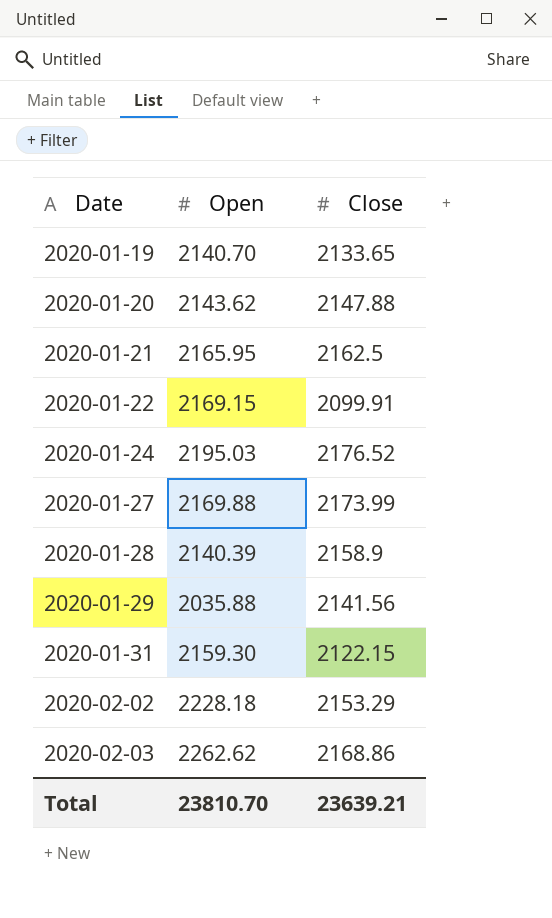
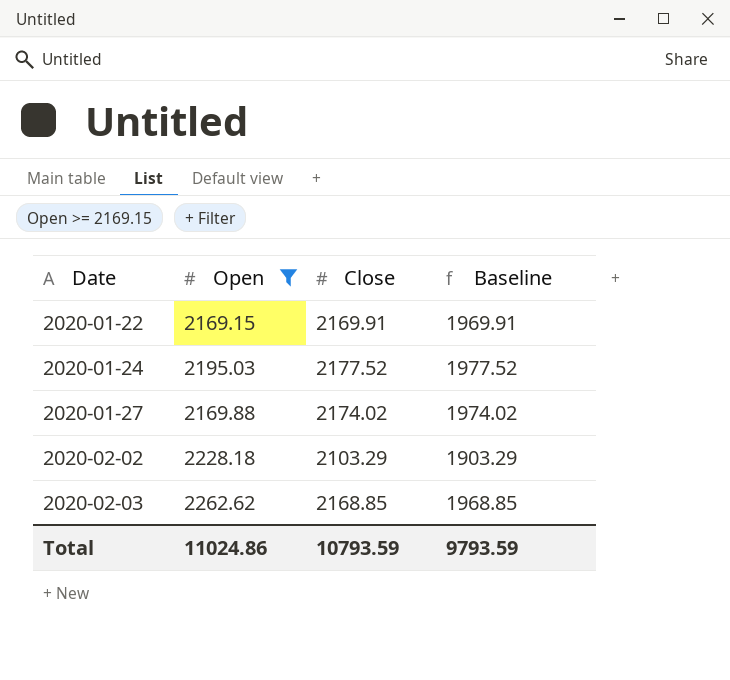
filter: none -> Open >= 2169.15
column Baseline | formula: none -> [Close] - 200
2020-01-22 | Close: 2099.91 -> 2169.91
2020-01-24 | Close: 2176.52 -> 2177.52
2020-01-27 | Close: 2173.99 -> 2174.02
2020-02-02 | Close: 2153.29 -> 2103.29
2020-02-03 | Close: 2168.86 -> 2168.85
Total | Open: 23810.70 -> 11024.86
Total | Close: 23639.21 -> 10793.59

